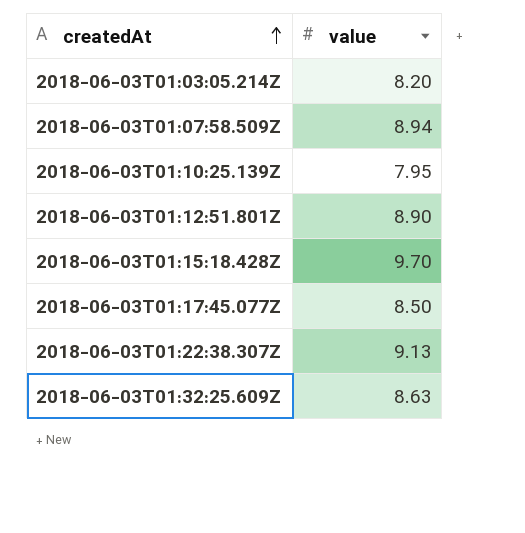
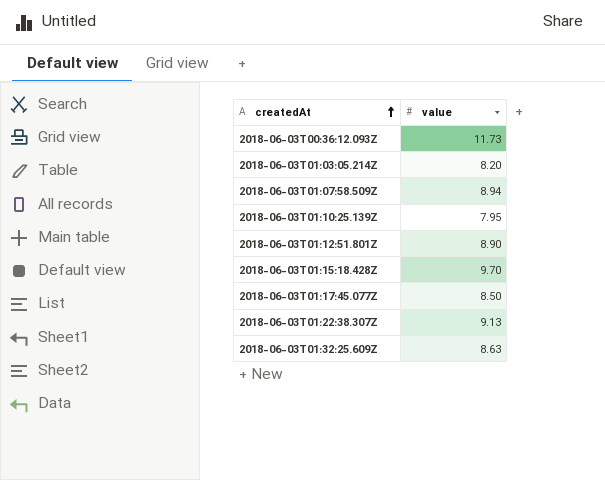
row 2018-06-03T00:36:12.093Z: none -> 11.73

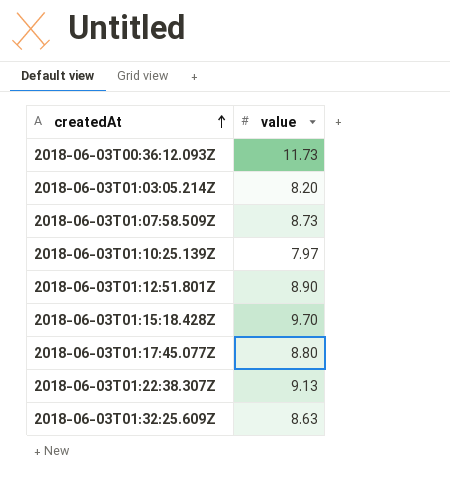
2018-06-03T01:07:58.509Z | value: 8.94 -> 8.73
2018-06-03T01:10:25.139Z | value: 7.95 -> 7.97
2018-06-03T01:17:45.077Z | value: 8.50 -> 8.80

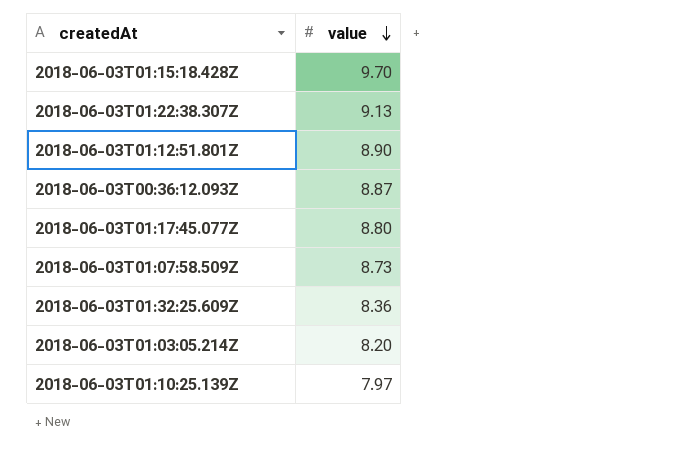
row order: createdAt ascending -> value descending
2018-06-03T00:36:12.093Z | value: 11.73 -> 8.87
2018-06-03T01:32:25.609Z | value: 8.63 -> 8.36

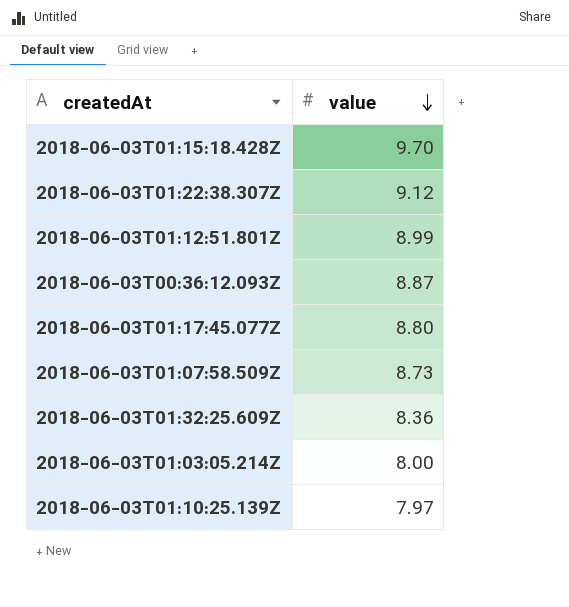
2018-06-03T01:22:38.307Z | value: 9.13 -> 9.12
2018-06-03T01:12:51.801Z | value: 8.90 -> 8.99
2018-06-03T01:03:05.214Z | value: 8.20 -> 8.00

